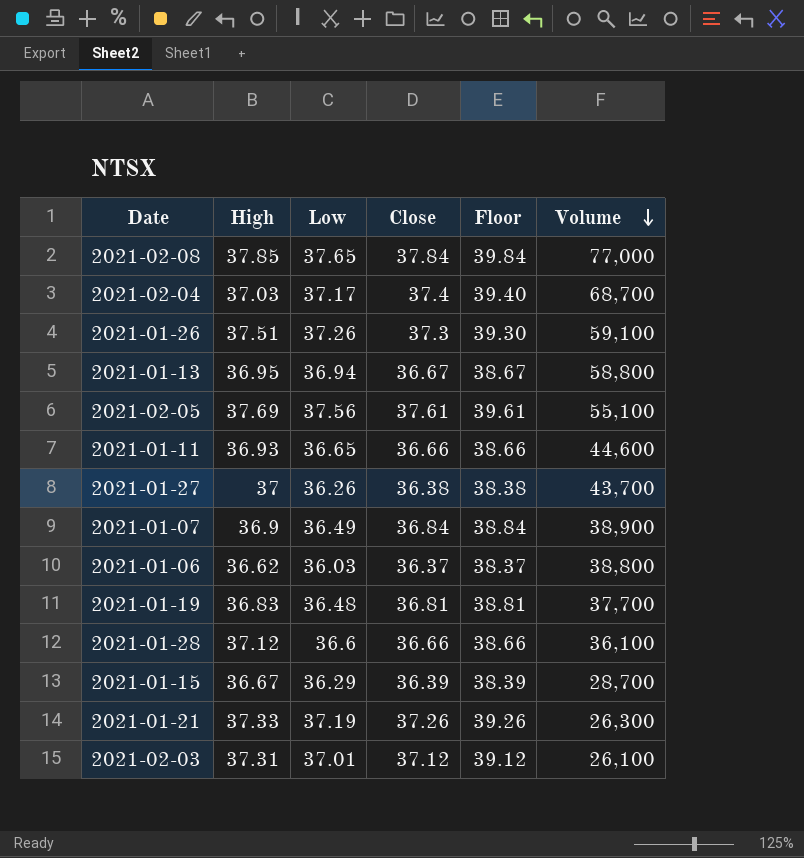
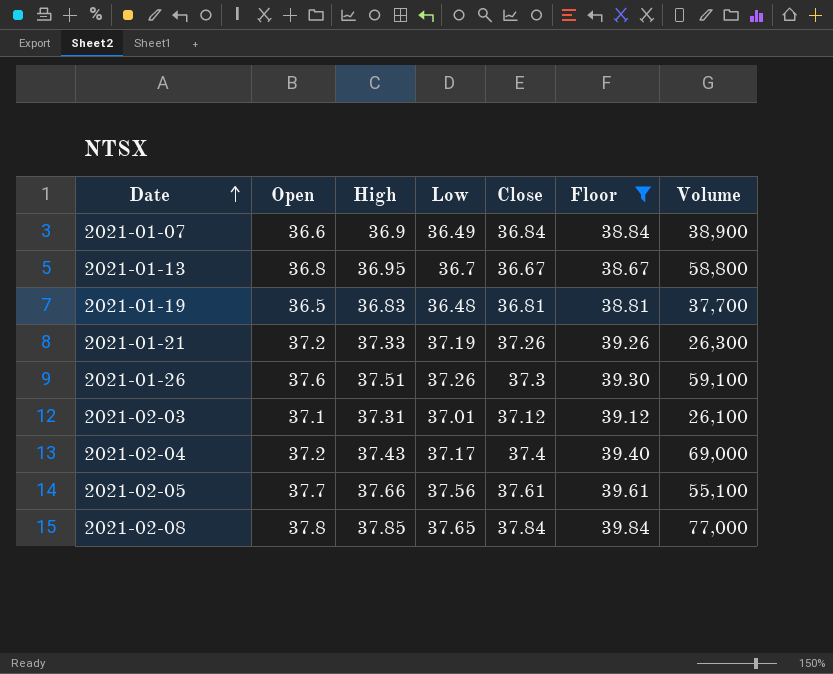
filter: none -> Floor >= 38.67
row order: Volume descending -> Date ascending
column Open | position: none -> 2
2021-01-13 | Low: 36.94 -> 36.7
2021-02-04 | High: 37.03 -> 37.43
2021-02-04 | Volume: 68,700 -> 69,000
2021-02-05 | High: 37.69 -> 37.66

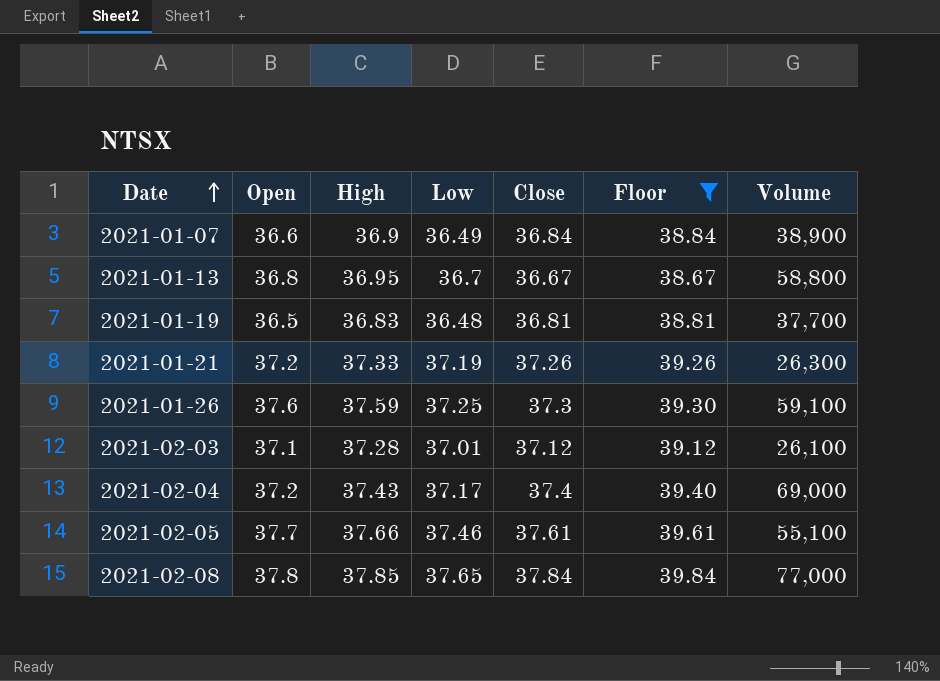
2021-01-26 | High: 37.51 -> 37.59
2021-01-26 | Low: 37.26 -> 37.25
2021-02-03 | High: 37.31 -> 37.28
2021-02-05 | Low: 37.56 -> 37.46

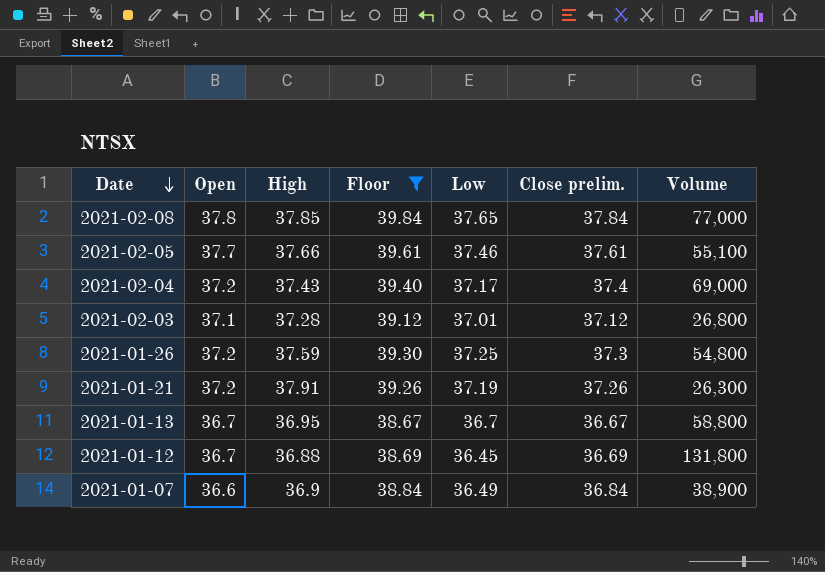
row order: Date ascending -> Date descending
column Floor | position: 6 -> 4
column name: Close -> Close prelim.
row 2021-01-19: 36.5 | 36.83 | 36.48 | 36.81 | 38.81 | 37,700 -> none
2021-02-03 | Volume: 26,100 -> 26,800
2021-01-26 | Open: 37.6 -> 37.2
2021-01-26 | Volume: 59,100 -> 54,800
2021-01-21 | High: 37.33 -> 37.91
2021-01-13 | Open: 36.8 -> 36.7
row 2021-01-12: none -> 36.7 | 36.88 | 38.69 | 36.45 | 36.69 | 131,800

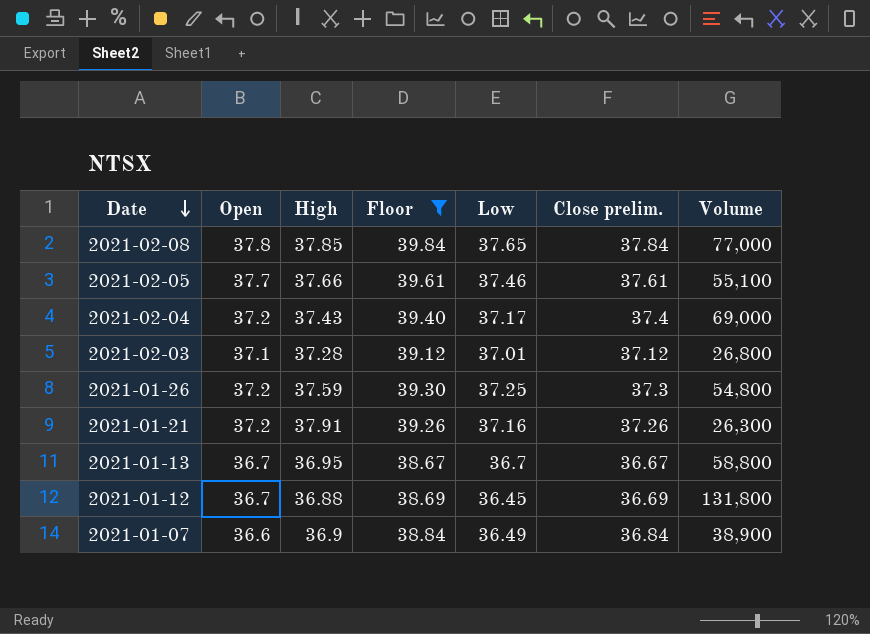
2021-01-21 | Low: 37.19 -> 37.16

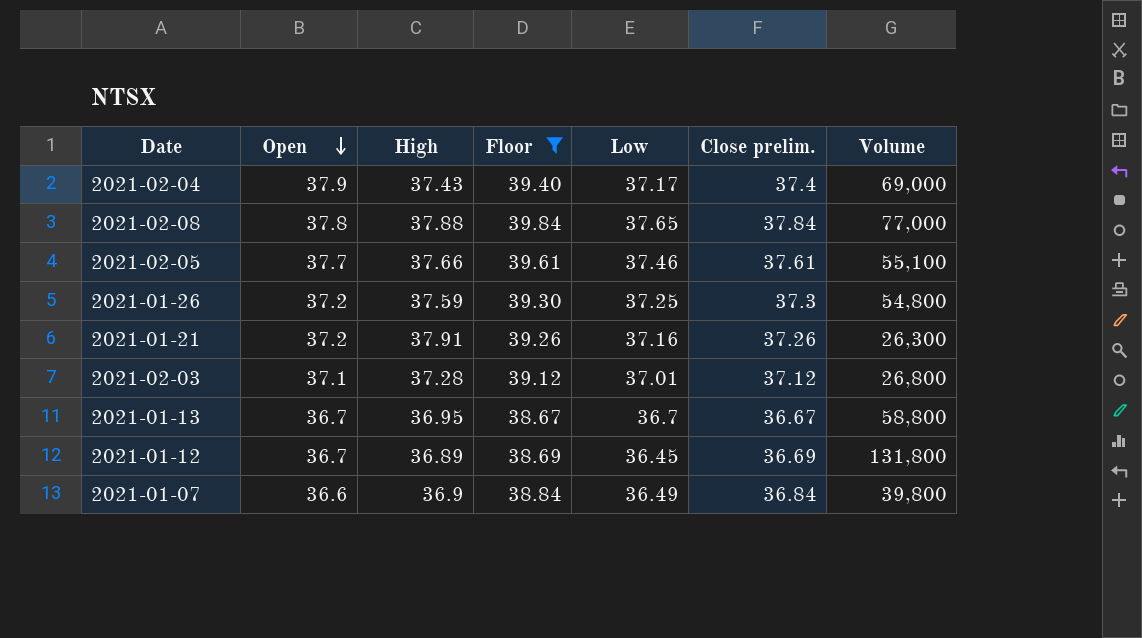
row order: Date descending -> Open descending
2021-02-04 | Open: 37.2 -> 37.9
2021-02-08 | High: 37.85 -> 37.88
2021-01-12 | High: 36.88 -> 36.89
2021-01-07 | Volume: 38,900 -> 39,800

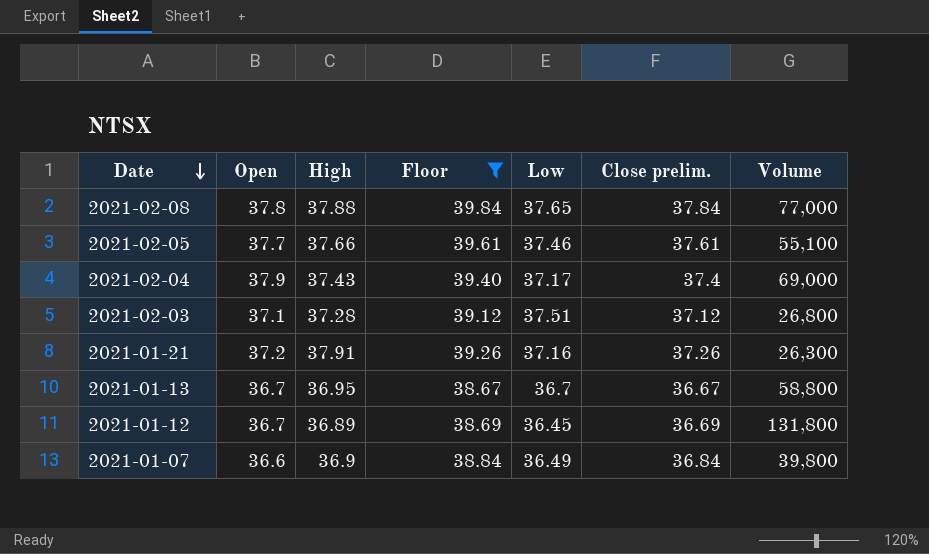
row order: Open descending -> Date descending
row 2021-01-26: 37.2 | 37.59 | 39.30 | 37.25 | 37.3 | 54,800 -> none
2021-02-03 | Low: 37.01 -> 37.51

